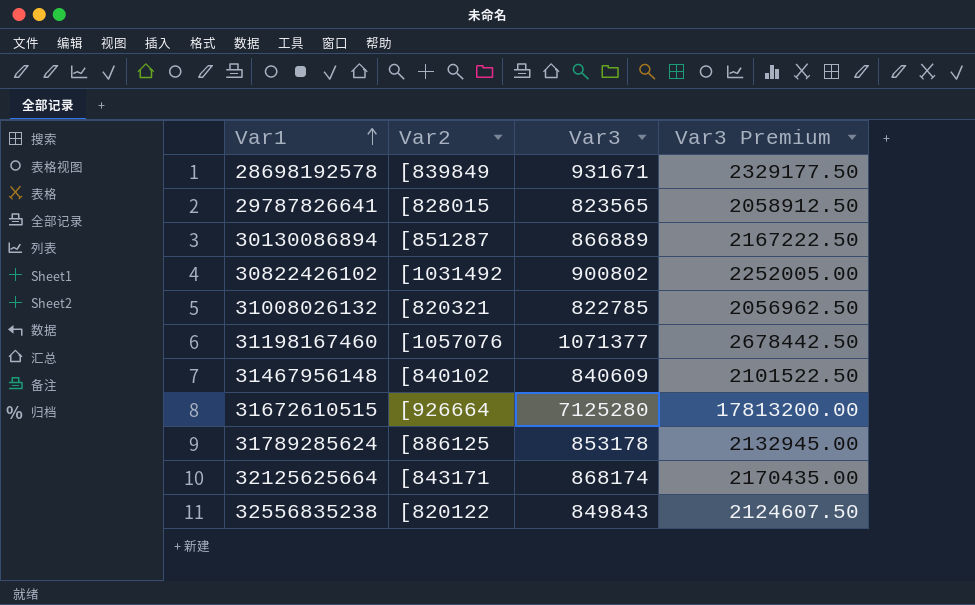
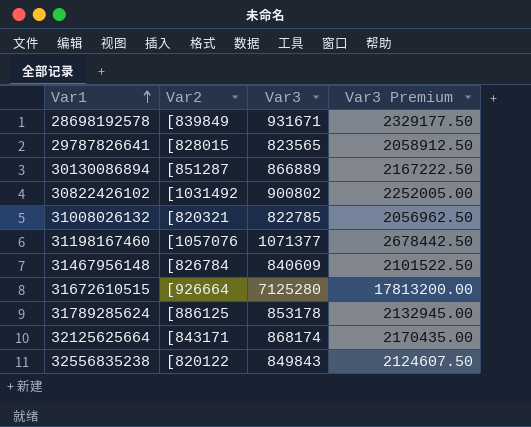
31467956148 | Var2: [840102 -> [826784

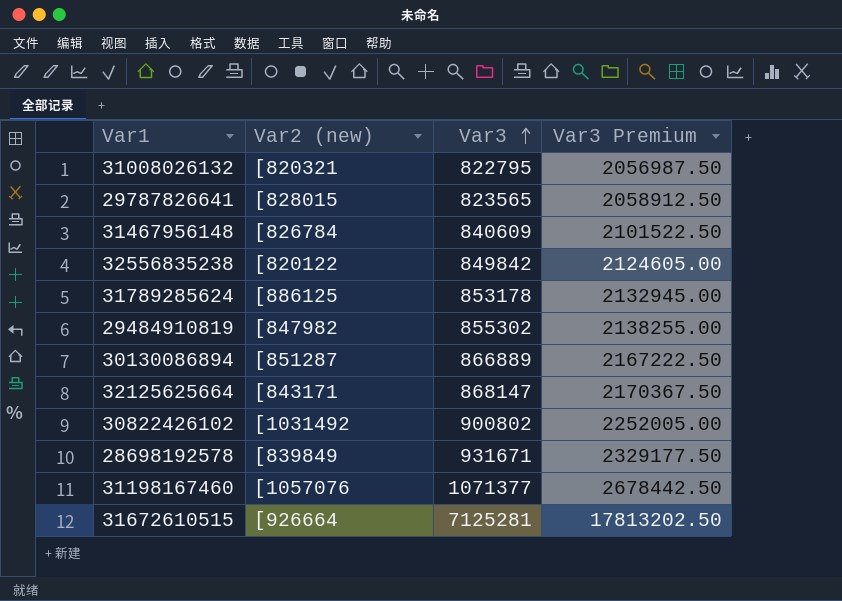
row order: Var1 ascending -> Var3 ascending
column name: Var2 -> Var2 (new)
31008026132 | Var3: 822785 -> 822795
31008026132 | Var3 Premium: 2056962.50 -> 2056987.50
32556835238 | Var3: 849843 -> 849842
32556835238 | Var3 Premium: 2124607.50 -> 2124605.00
row 29484910819: none -> [847982 | 855302 | 2138255.00
32125625664 | Var3: 868174 -> 868147
32125625664 | Var3 Premium: 2170435.00 -> 2170367.50
31672610515 | Var3: 7125280 -> 7125281
31672610515 | Var3 Premium: 17813200.00 -> 17813202.50

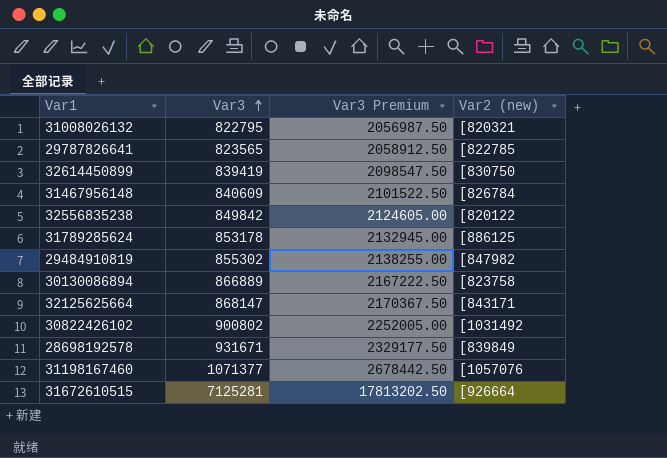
column Var2 (new) | position: 2 -> 4
29787826641 | Var2 (new): [828015 -> [822785
row 32614450899: none -> 839419 | 2098547.50 | [830750
30130086894 | Var2 (new): [851287 -> [823758

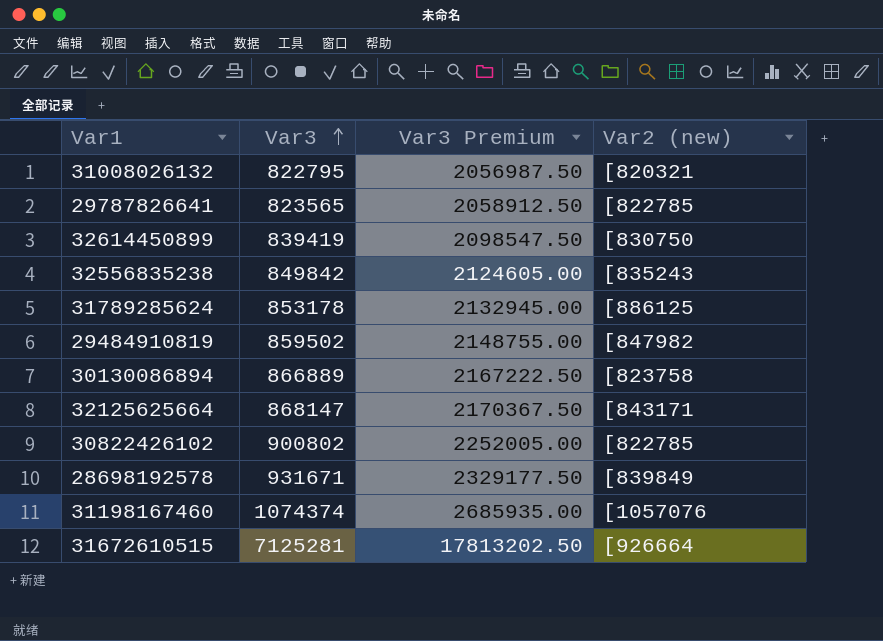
row 31467956148: 840609 | 2101522.50 | [826784 -> none
32556835238 | Var2 (new): [820122 -> [835243
29484910819 | Var3: 855302 -> 859502
29484910819 | Var3 Premium: 2138255.00 -> 2148755.00
30822426102 | Var2 (new): [1031492 -> [822785
31198167460 | Var3: 1071377 -> 1074374
31198167460 | Var3 Premium: 2678442.50 -> 2685935.00

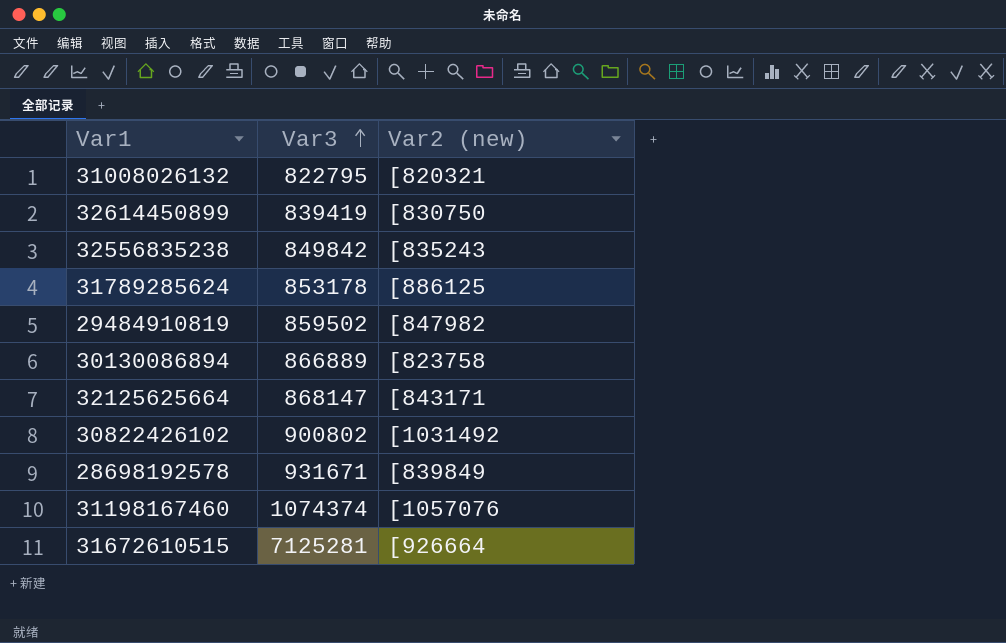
column Var3 Premium | formula: [Var3] * 2.5 -> none
row 29787826641: 823565 | 2058912.50 | [822785 -> none
30822426102 | Var2 (new): [822785 -> [1031492

